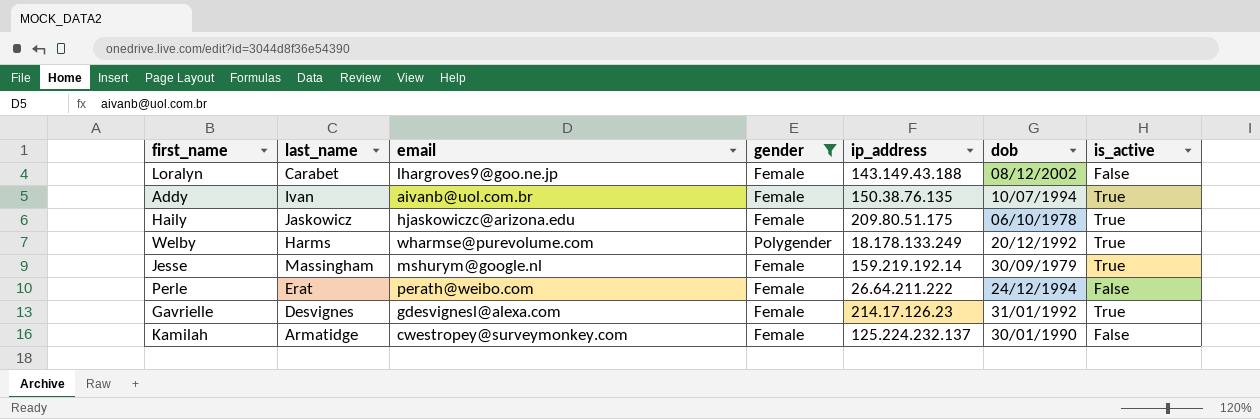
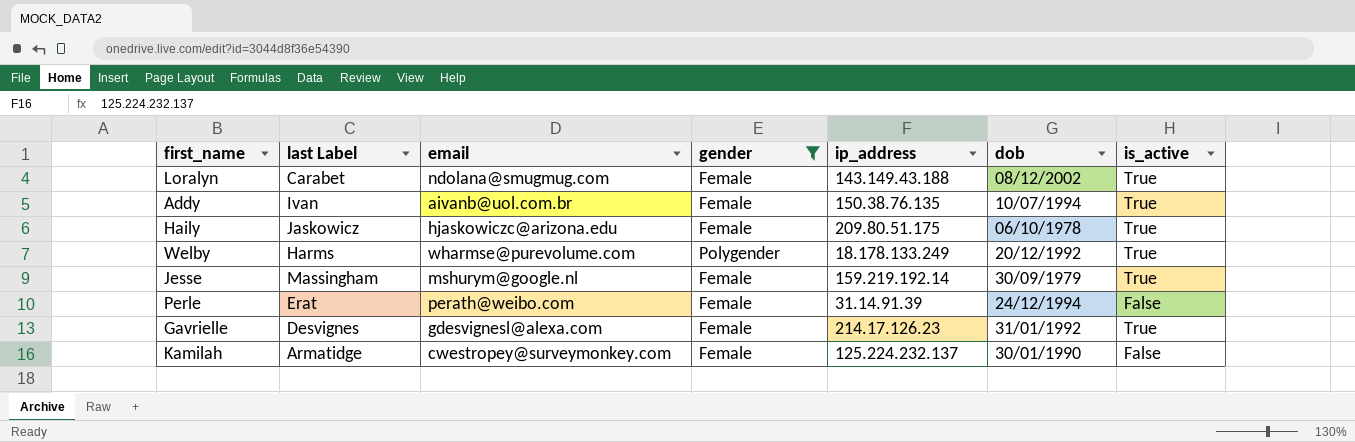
column name: last_name -> last Label
Loralyn | email: lhargroves9@goo.ne.jp -> ndolana@smugmug.com
Loralyn | is_active: False -> True
Perle | ip_address: 26.64.211.222 -> 31.14.91.39

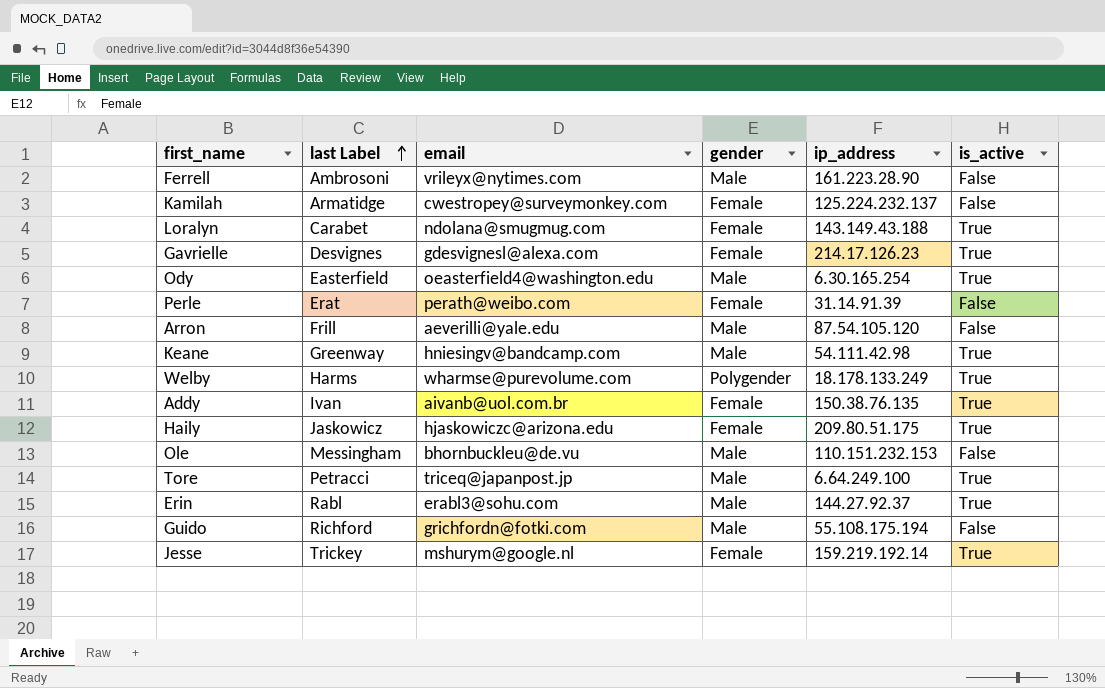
filter: gender != Male -> none
row order: none -> last Label ascending
column dob | position: 6 -> none
Jesse | last Label: Massingham -> Trickey

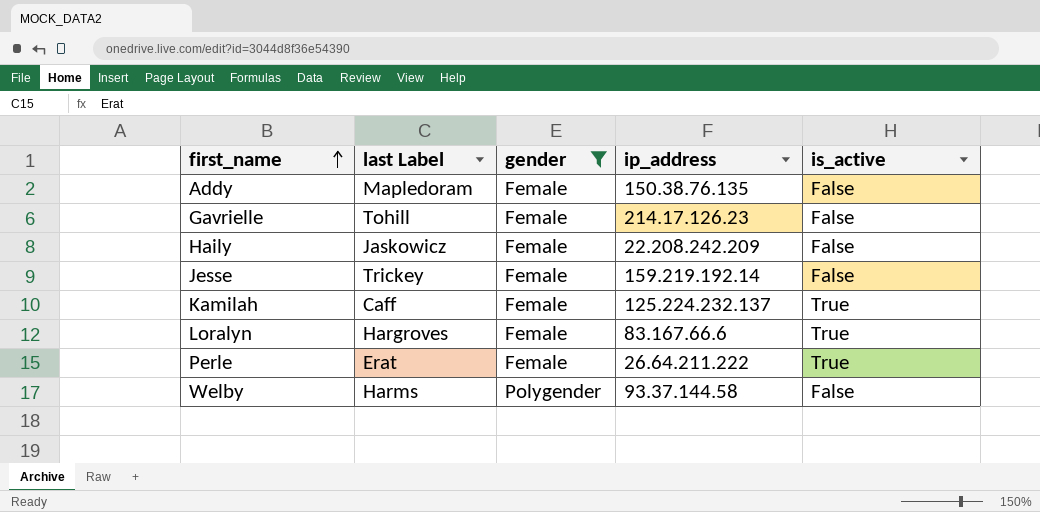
filter: none -> gender != Male
row order: last Label ascending -> first_name ascending
column email | position: 3 -> none
Addy | last Label: Ivan -> Mapledoram
Addy | is_active: True -> False
Gavrielle | last Label: Desvignes -> Tohill
Gavrielle | is_active: True -> False
Haily | ip_address: 209.80.51.175 -> 22.208.242.209
Haily | is_active: True -> False
Jesse | is_active: True -> False
Kamilah | last Label: Armatidge -> Caff
Kamilah | is_active: False -> True
Loralyn | last Label: Carabet -> Hargroves
Loralyn | ip_address: 143.149.43.188 -> 83.167.66.6
Perle | ip_address: 31.14.91.39 -> 26.64.211.222
Perle | is_active: False -> True
Welby | ip_address: 18.178.133.249 -> 93.37.144.58
Welby | is_active: True -> False

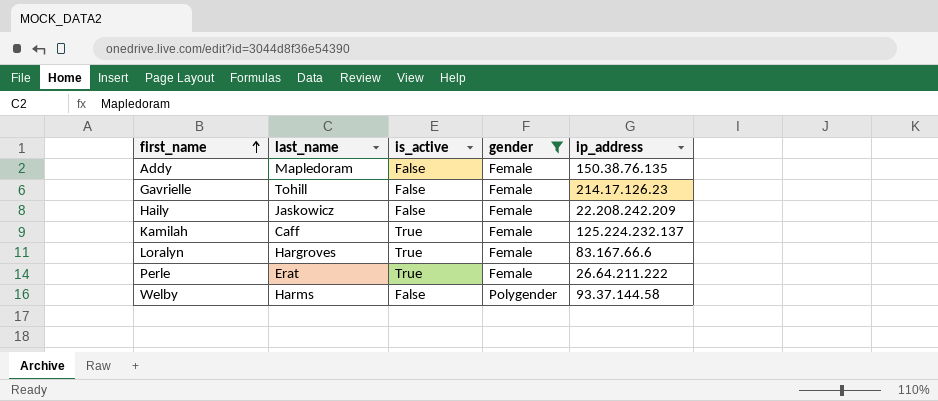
column name: last Label -> last_name
column is_active | position: 5 -> 3
row Jesse: Trickey | Female | 159.219.192.14 | False -> none

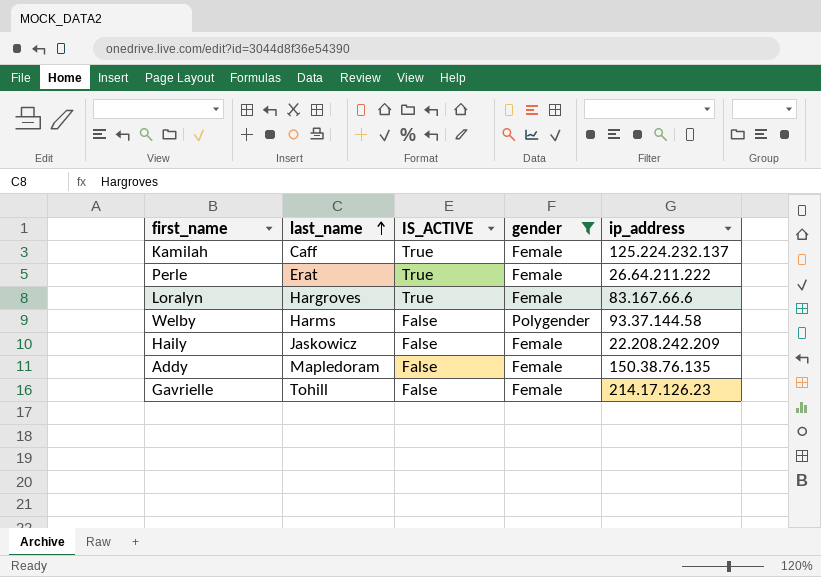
row order: first_name ascending -> last_name ascending
column name: is_active -> IS_ACTIVE

